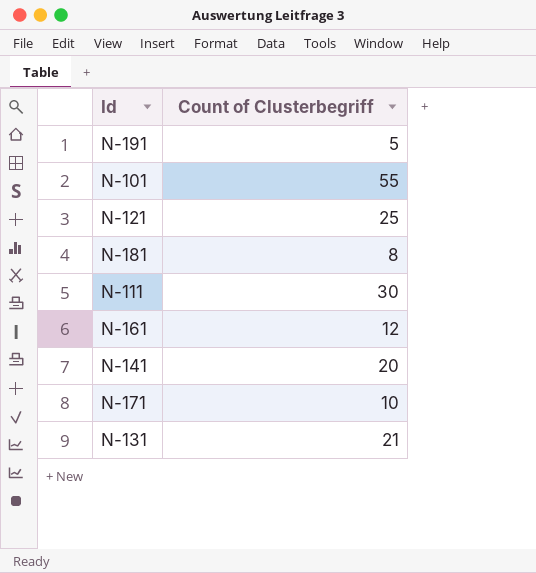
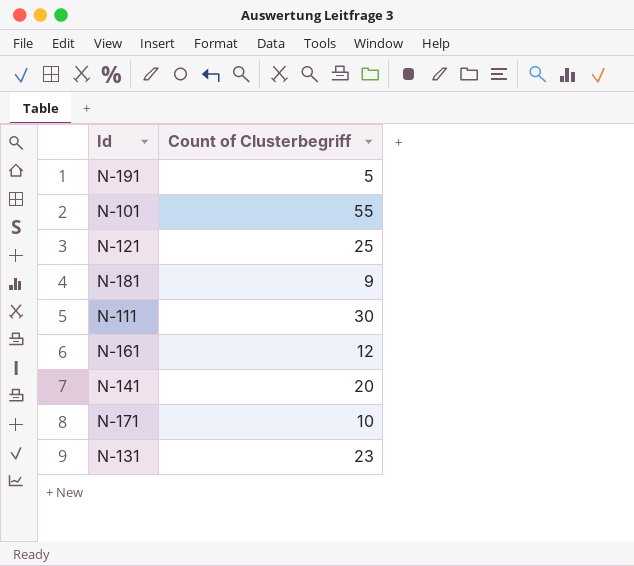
N-181 | Count of Clusterbegriff: 8 -> 9
N-131 | Count of Clusterbegriff: 21 -> 23

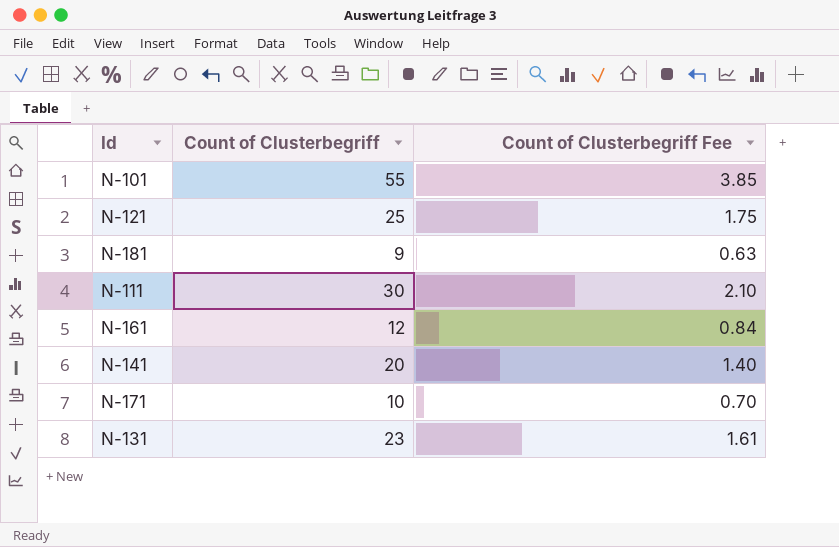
column Count of Clusterbegriff Fee | formula: none -> [Count of Clusterbegriff] * 0.07
row N-191: 5 -> none

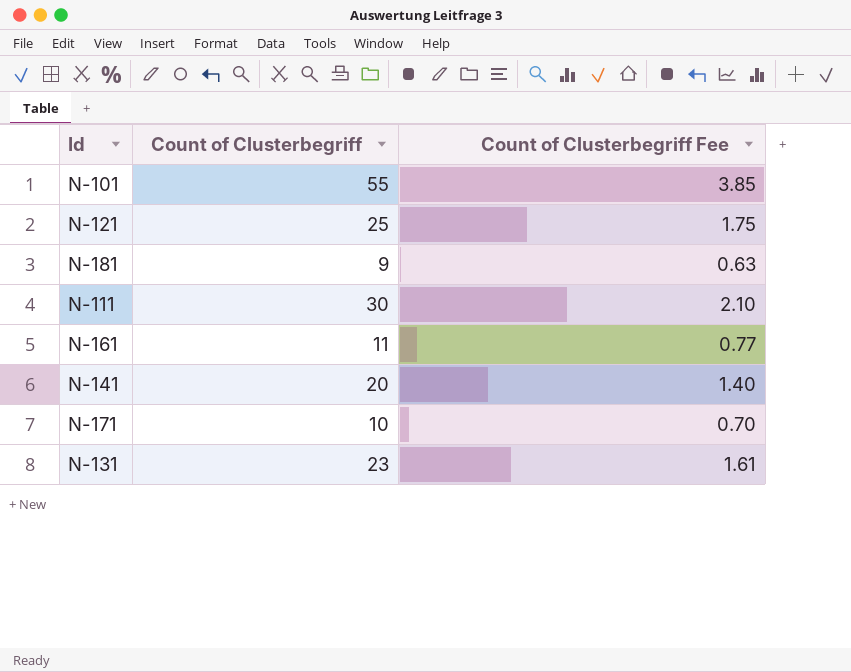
N-161 | Count of Clusterbegriff: 12 -> 11
N-161 | Count of Clusterbegriff Fee: 0.84 -> 0.77

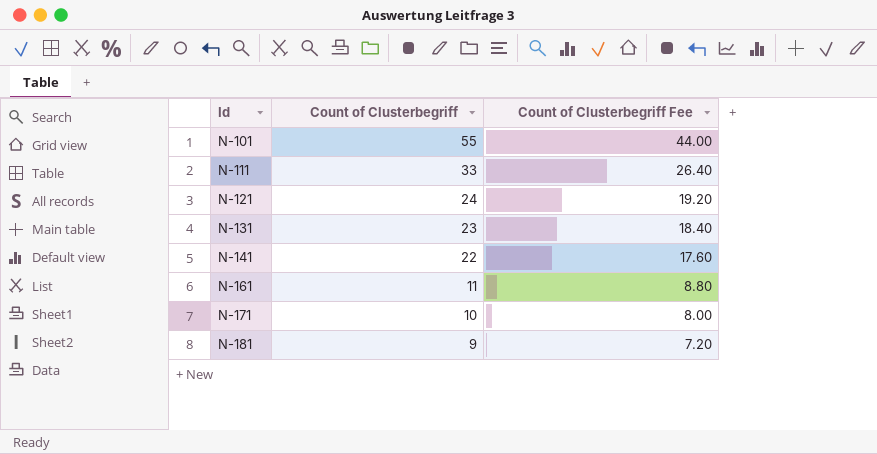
row order: none -> Id ascending
column Count of Clusterbegriff Fee | formula: [Count of Clusterbegriff] * 0.07 -> [Count of Clusterbegriff] * 0.8
N-111 | Count of Clusterbegriff: 30 -> 33
N-121 | Count of Clusterbegriff: 25 -> 24
N-141 | Count of Clusterbegriff: 20 -> 22

